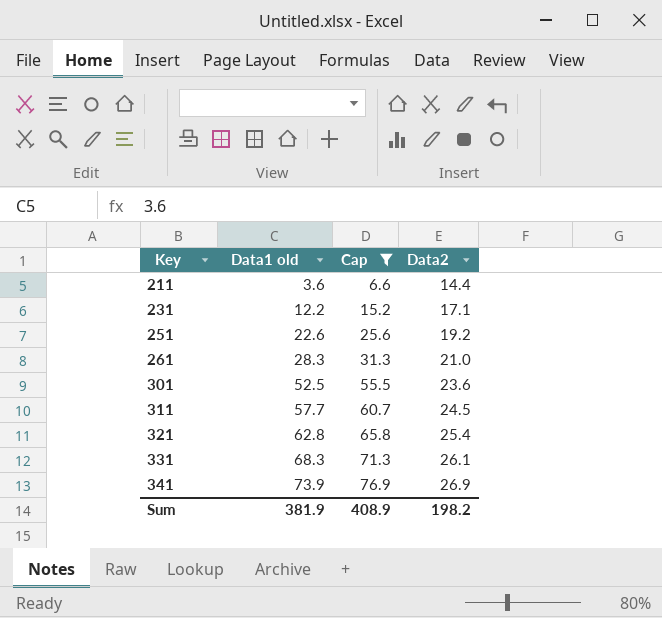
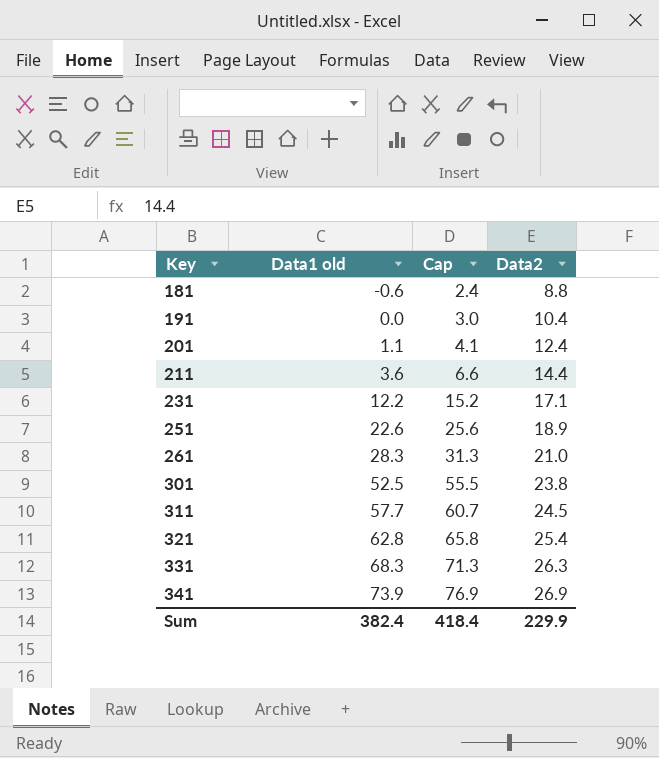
filter: Cap >= 6.6 -> none
251 | Data2: 19.2 -> 18.9
301 | Data2: 23.6 -> 23.8
331 | Data2: 26.1 -> 26.3
Sum | Data1 old: 381.9 -> 382.4
Sum | Cap: 408.9 -> 418.4
Sum | Data2: 198.2 -> 229.9

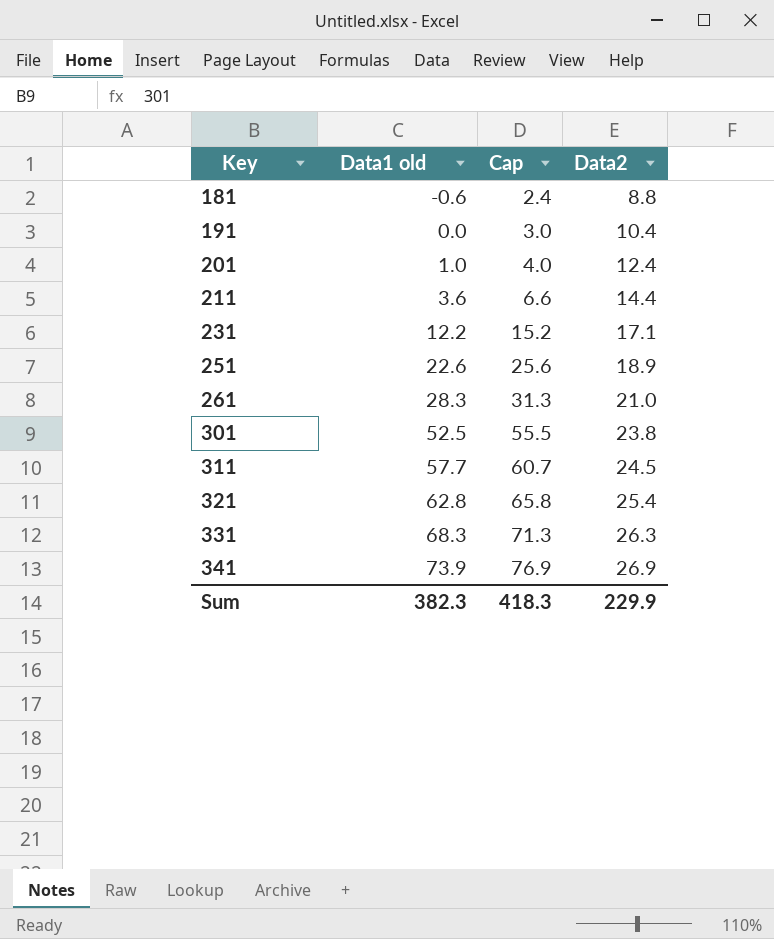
201 | Data1 old: 1.1 -> 1.0
201 | Cap: 4.1 -> 4.0
Sum | Data1 old: 382.4 -> 382.3
Sum | Cap: 418.4 -> 418.3

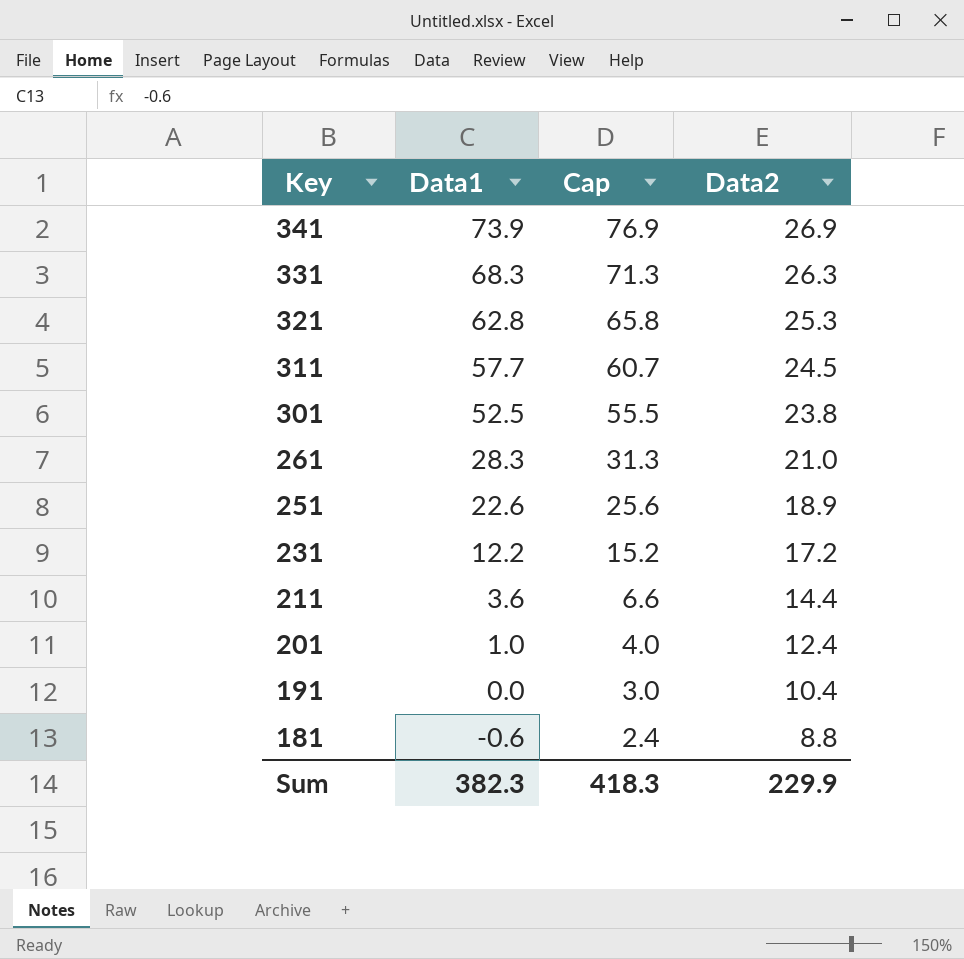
row order: Key ascending -> Key descending
column name: Data1 old -> Data1
321 | Data2: 25.4 -> 25.3
231 | Data2: 17.1 -> 17.2

